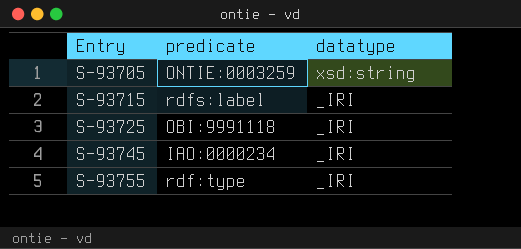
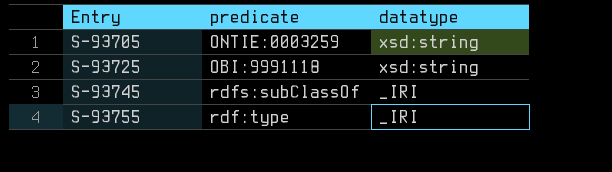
row S-93715: rdfs:label | _IRI -> none
S-93725 | datatype: _IRI -> xsd:string
S-93745 | predicate: IAO:0000234 -> rdfs:subClassOf

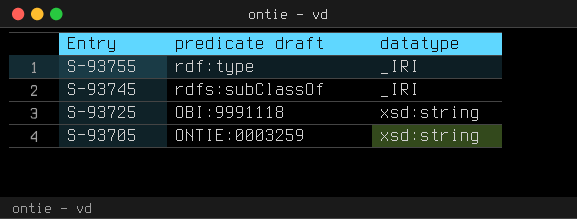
row order: Entry ascending -> Entry descending
column name: predicate -> predicate draft

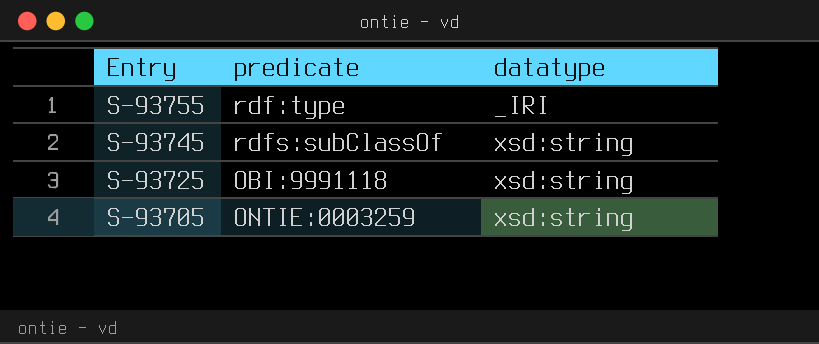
column name: predicate draft -> predicate
S-93745 | datatype: _IRI -> xsd:string

